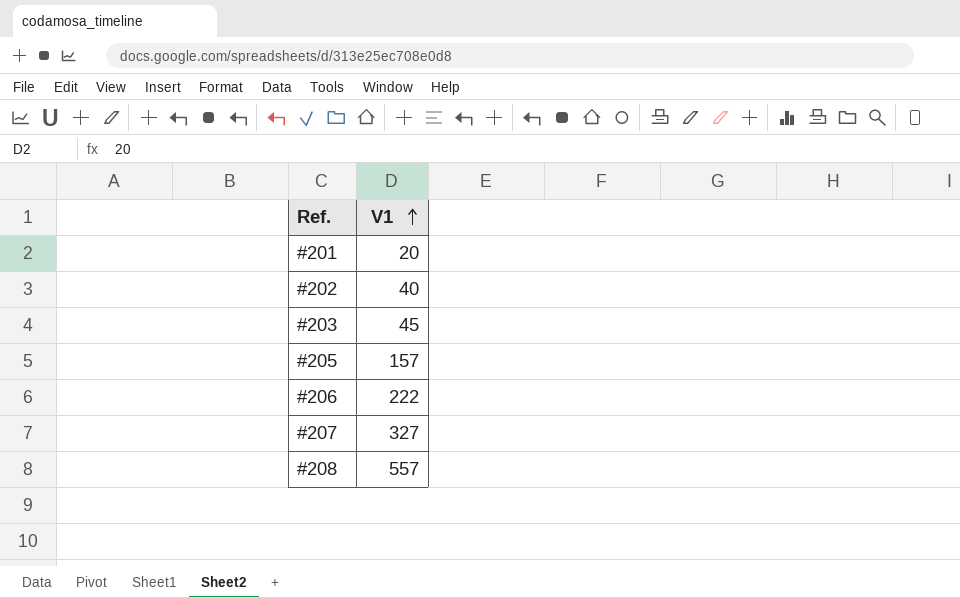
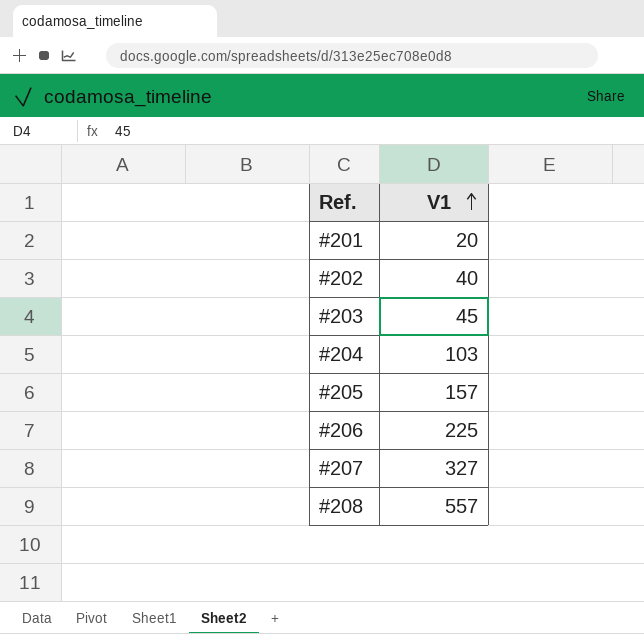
row #204: none -> 103
#206 | V1: 222 -> 225

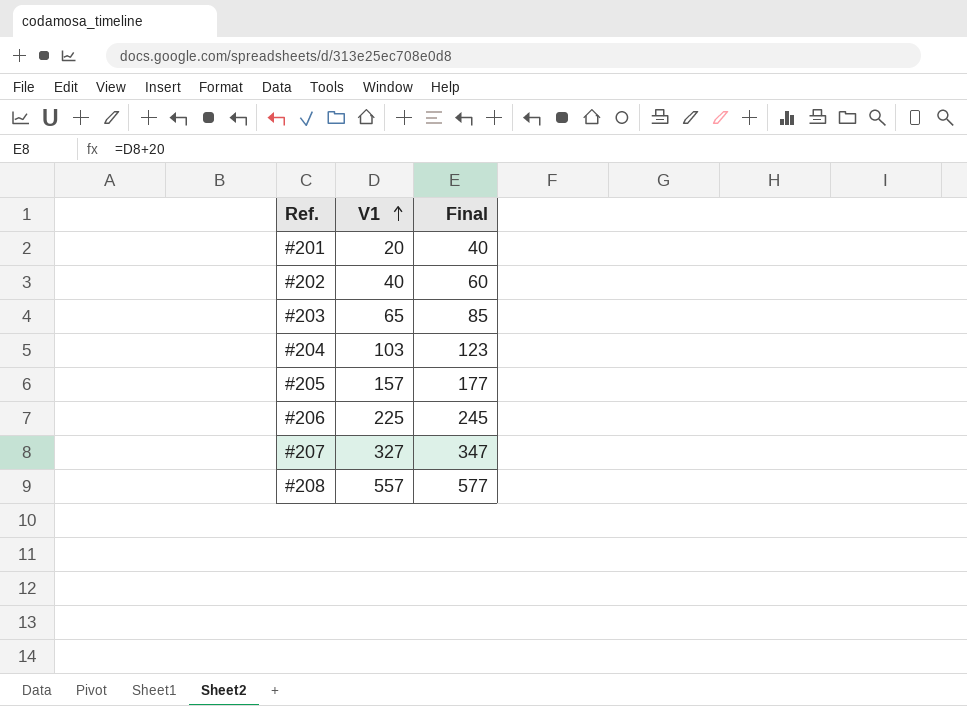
column Final | formula: none -> [V1] + 20
#203 | V1: 45 -> 65

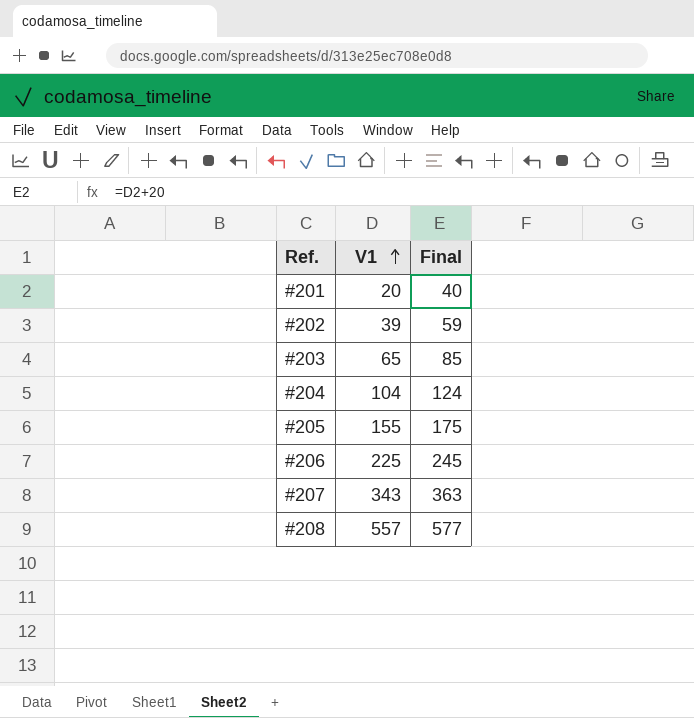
#202 | V1: 40 -> 39
#202 | Final: 60 -> 59
#204 | V1: 103 -> 104
#204 | Final: 123 -> 124
#205 | V1: 157 -> 155
#205 | Final: 177 -> 175
#207 | V1: 327 -> 343
#207 | Final: 347 -> 363

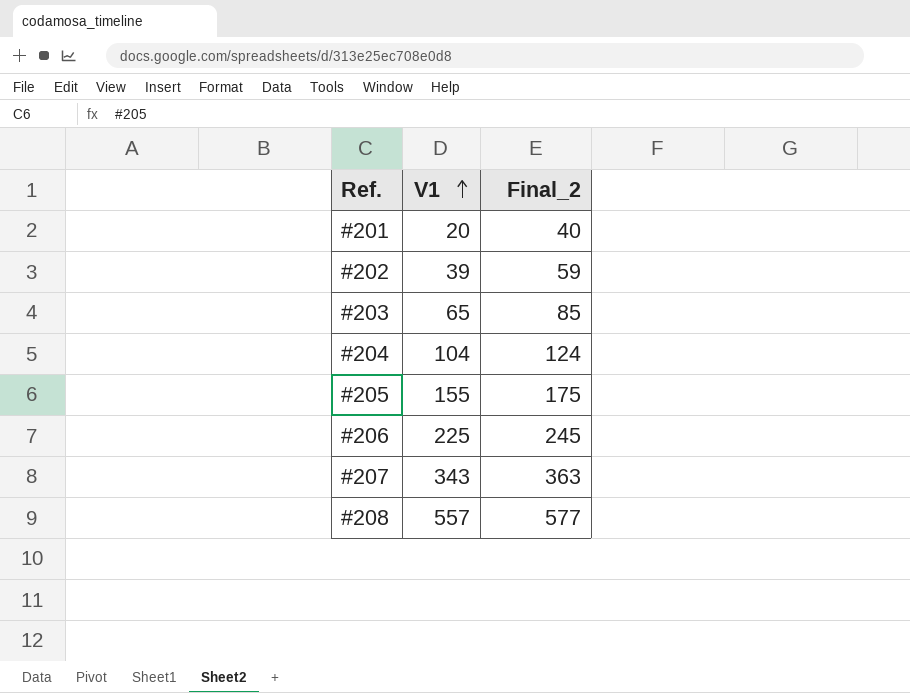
column name: Final -> Final_2

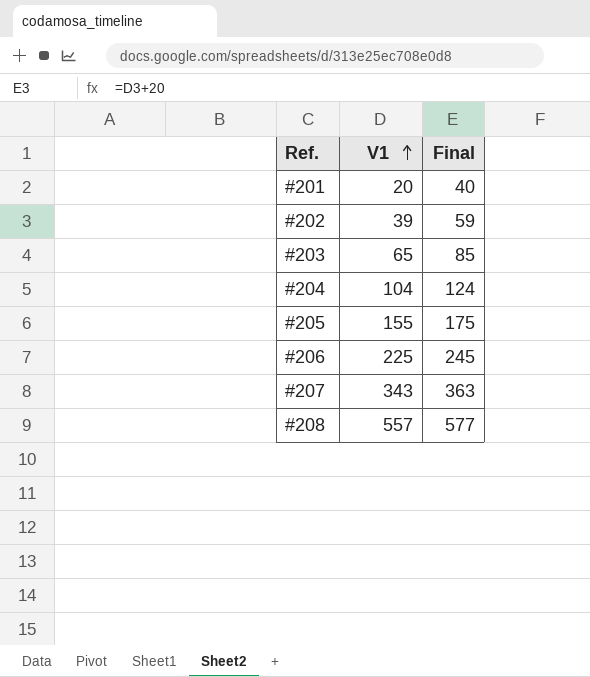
column name: Final_2 -> Final

